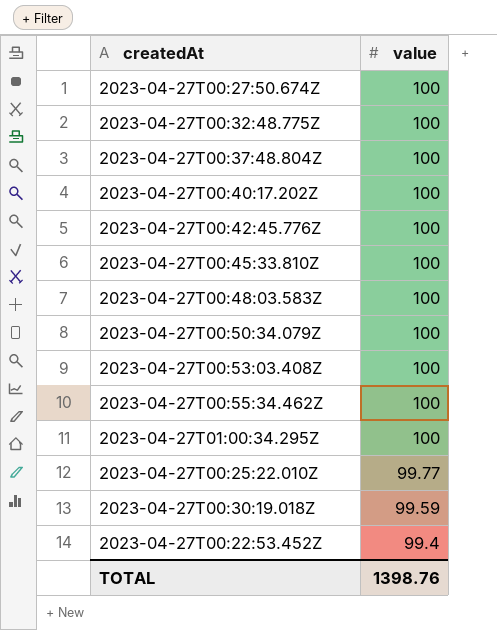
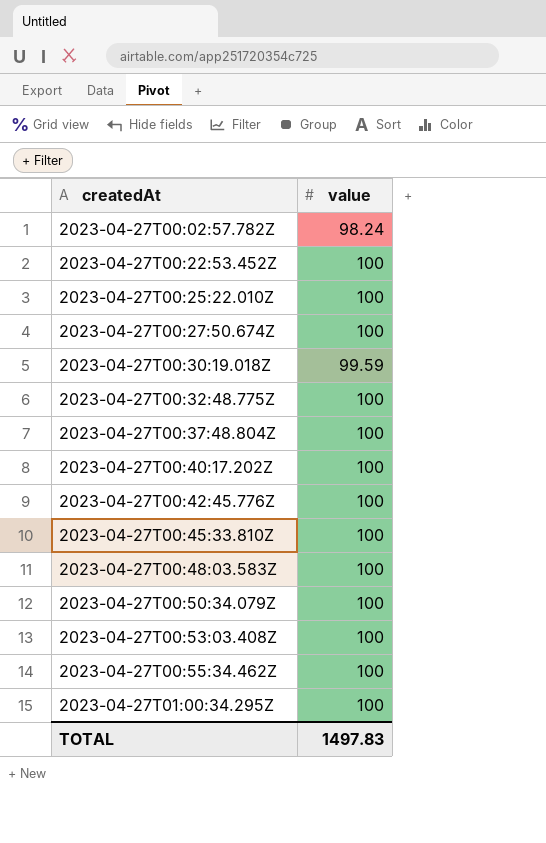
row order: value descending -> createdAt ascending
row 2023-04-27T00:02:57.782Z: none -> 98.24
2023-04-27T00:22:53.452Z | value: 99.4 -> 100
2023-04-27T00:25:22.010Z | value: 99.77 -> 100
TOTAL | value: 1398.76 -> 1497.83

